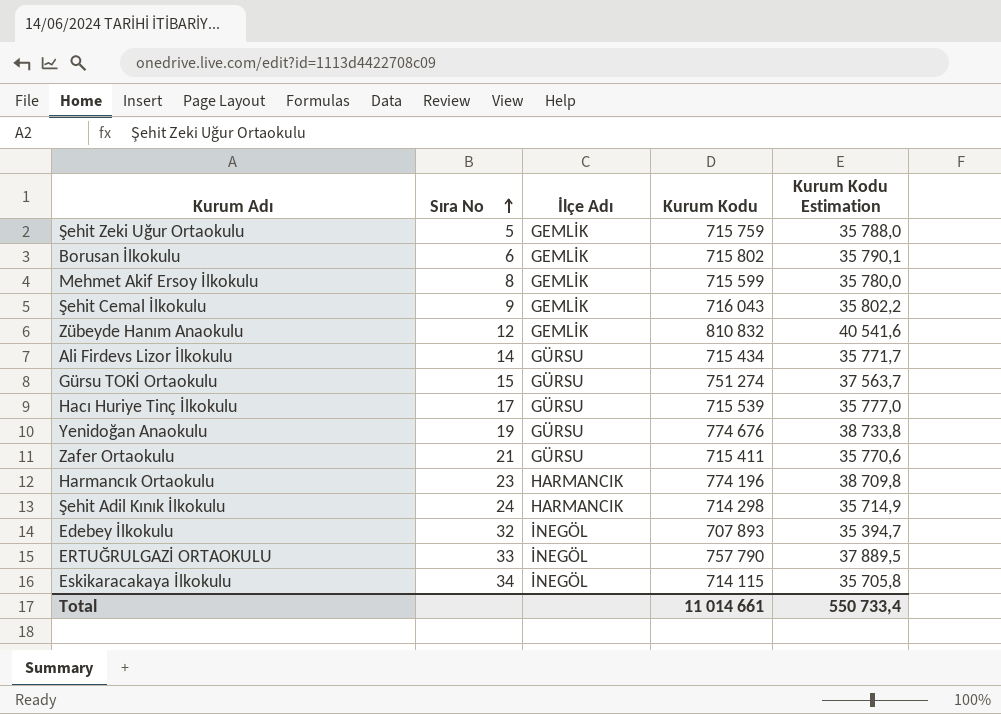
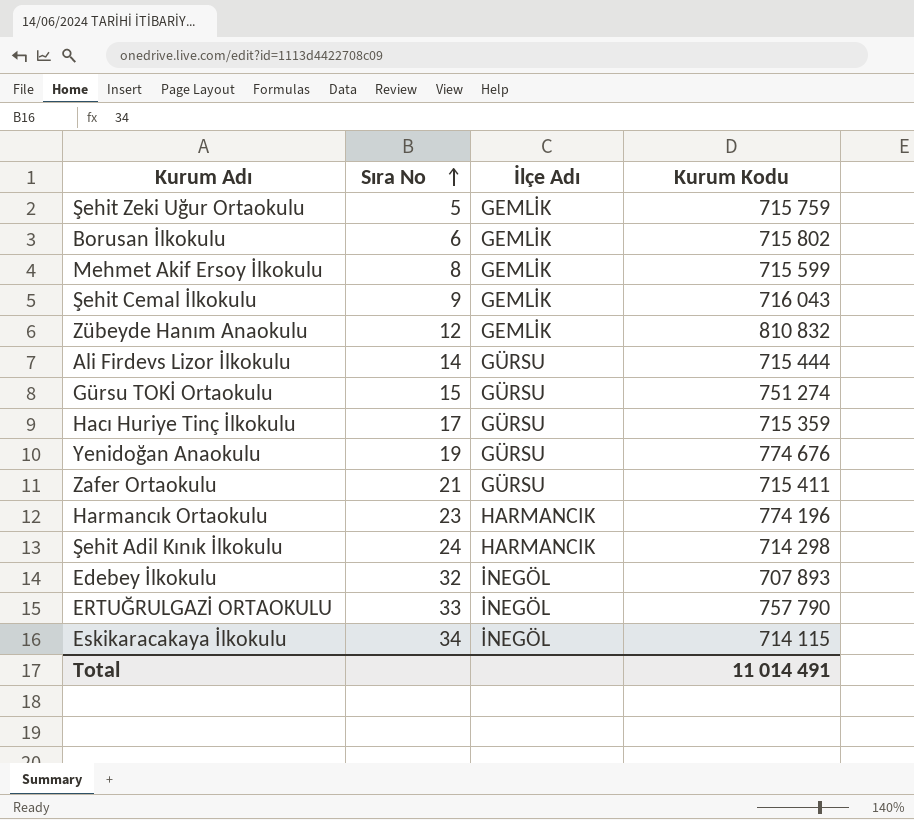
column Kurum Kodu Estimation | formula: [Kurum Kodu] * 0,05 -> none
Ali Firdevs Lizor İlkokulu | Kurum Kodu: 715 434 -> 715 444
Hacı Huriye Tinç İlkokulu | Kurum Kodu: 715 539 -> 715 359
Total | Kurum Kodu: 11 014 661 -> 11 014 491

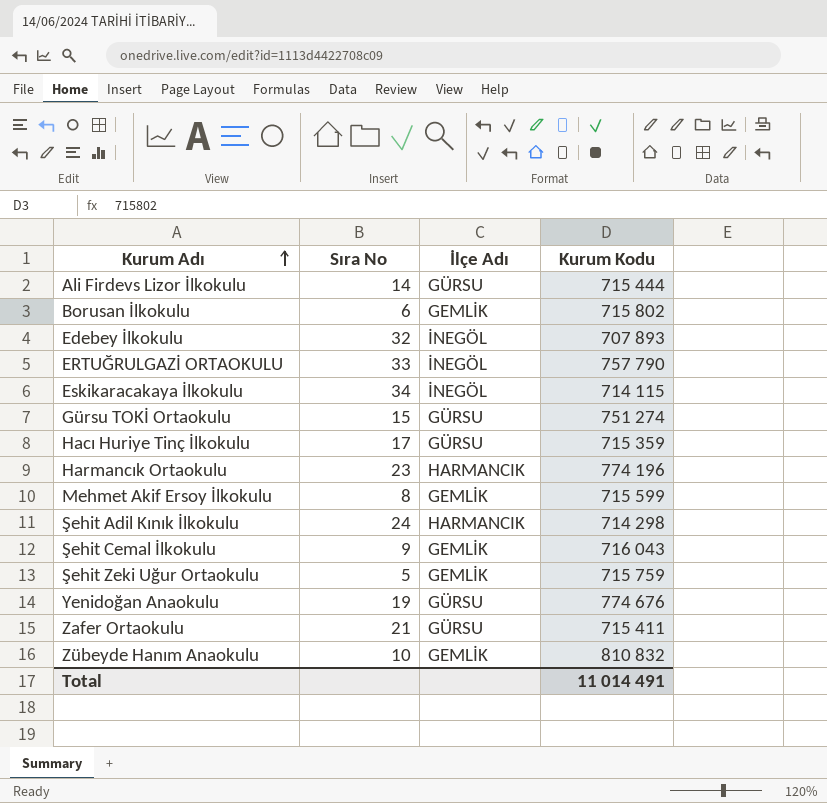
row order: Sıra No ascending -> Kurum Adı ascending
Zübeyde Hanım Anaokulu | Sıra No: 12 -> 10

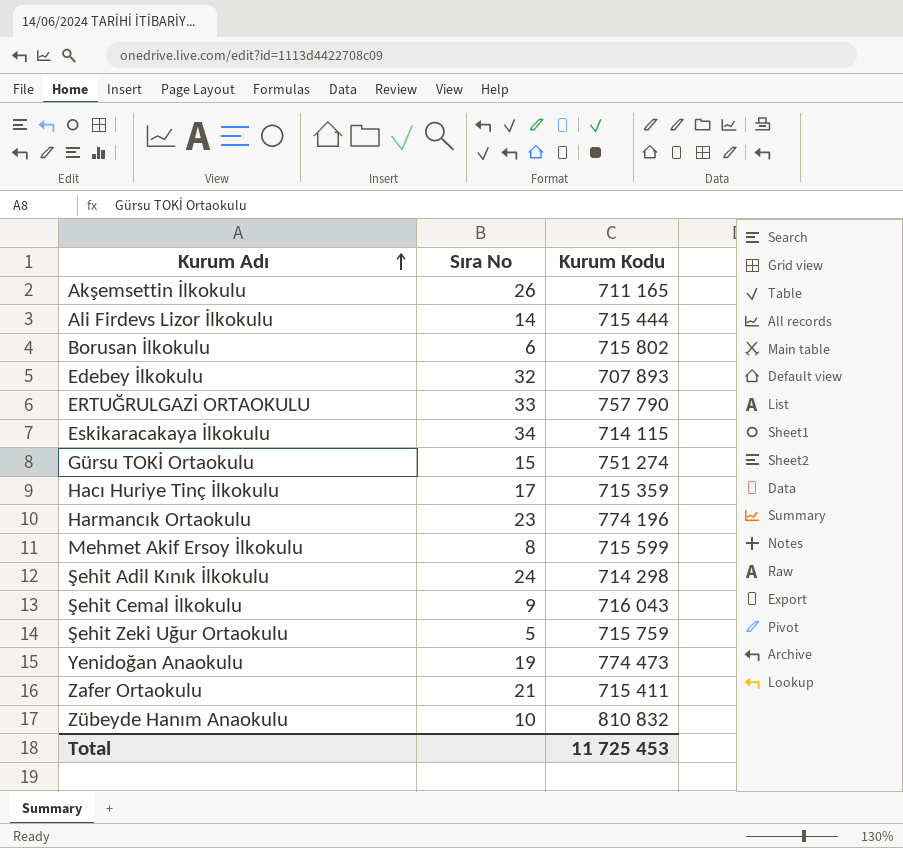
column İlçe Adı | position: 3 -> none
row Akşemsettin İlkokulu: none -> 26 | 711 165
Yenidoğan Anaokulu | Kurum Kodu: 774 676 -> 774 473
Total | Kurum Kodu: 11 014 491 -> 11 725 453

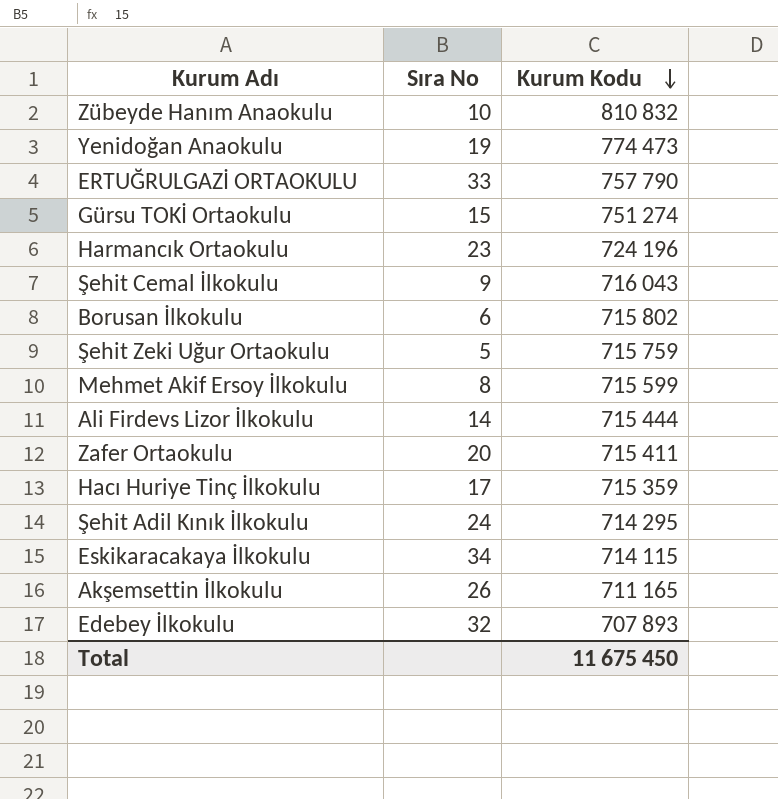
row order: Kurum Adı ascending -> Kurum Kodu descending
Harmancık Ortaokulu | Kurum Kodu: 774 196 -> 724 196
Zafer Ortaokulu | Sıra No: 21 -> 20
Şehit Adil Kınık İlkokulu | Kurum Kodu: 714 298 -> 714 295
Total | Kurum Kodu: 11 725 453 -> 11 675 450

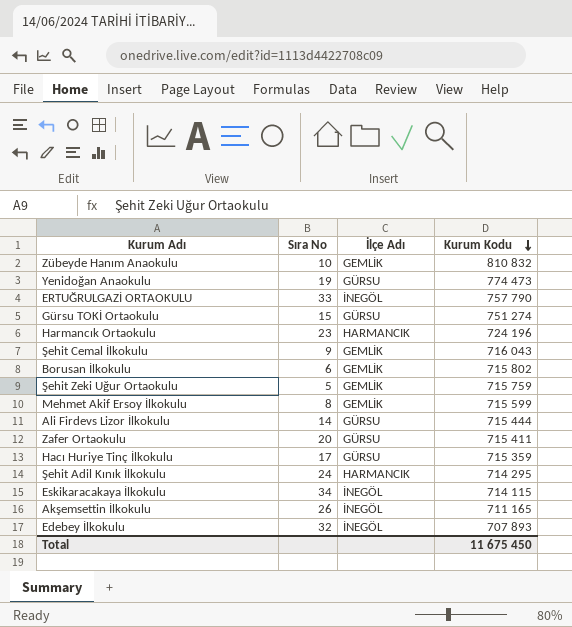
column İlçe Adı | position: none -> 3

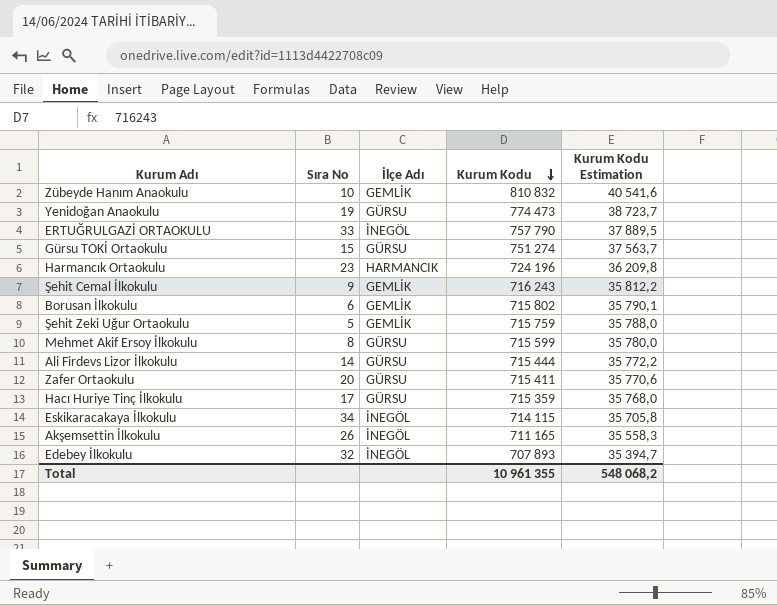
column Kurum Kodu Estimation | formula: none -> [Kurum Kodu] * 0,05
row Şehit Adil Kınık İlkokulu: 24 | HARMANCIK | 714 295 -> none
Şehit Cemal İlkokulu | Kurum Kodu: 716 043 -> 716 243
Mehmet Akif Ersoy İlkokulu | İlçe Adı: GEMLİK -> GÜRSU
Total | Kurum Kodu: 11 675 450 -> 10 961 355

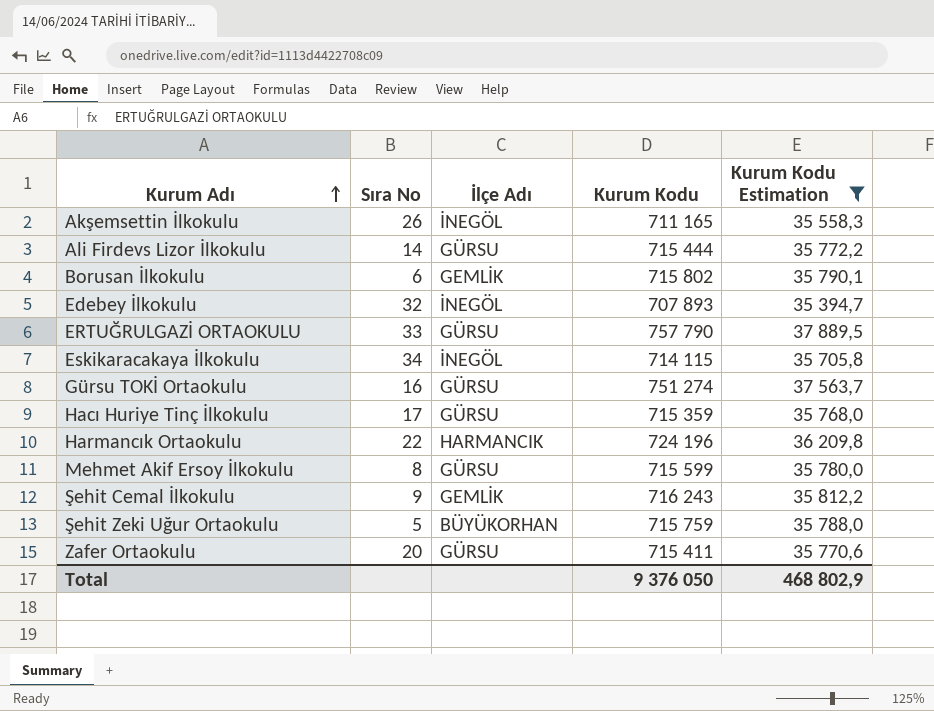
filter: none -> Kurum Kodu Estimation <= 37 889,5
row order: Kurum Kodu descending -> Kurum Adı ascending
ERTUĞRULGAZİ ORTAOKULU | İlçe Adı: İNEGÖL -> GÜRSU
Gürsu TOKİ Ortaokulu | Sıra No: 15 -> 16
Harmancık Ortaokulu | Sıra No: 23 -> 22
Şehit Zeki Uğur Ortaokulu | İlçe Adı: GEMLİK -> BÜYÜKORHAN
Total | Kurum Kodu: 10 961 355 -> 9 376 050
Total | Kurum Kodu Estimation: 548 068,2 -> 468 802,9

